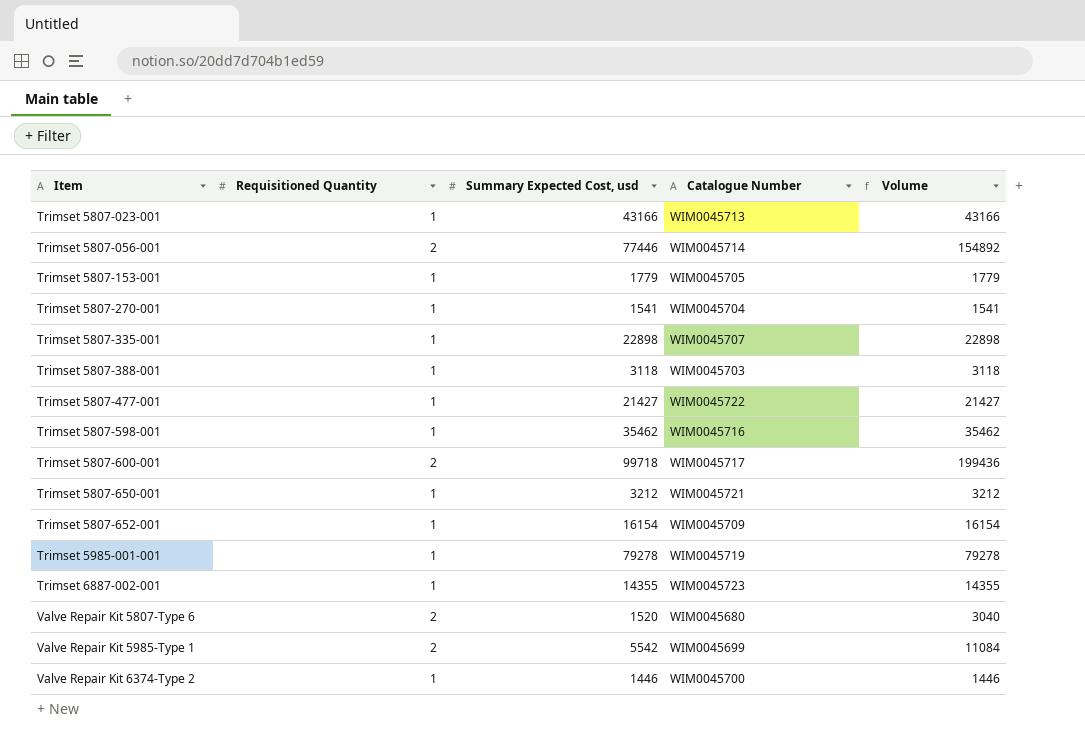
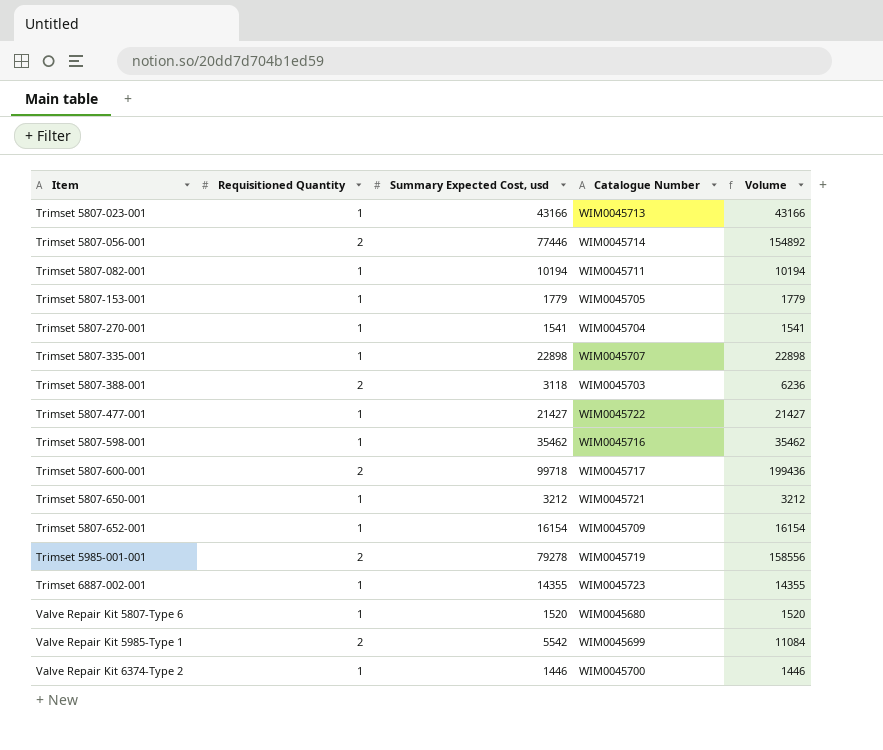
row Trimset 5807-082-001: none -> 1 | 10194 | WIM0045711 | 10194
Trimset 5807-388-001 | Requisitioned Quantity: 1 -> 2
Trimset 5807-388-001 | Volume: 3118 -> 6236
Trimset 5985-001-001 | Requisitioned Quantity: 1 -> 2
Trimset 5985-001-001 | Volume: 79278 -> 158556
Valve Repair Kit 5807-Type 6 | Requisitioned Quantity: 2 -> 1
Valve Repair Kit 5807-Type 6 | Volume: 3040 -> 1520

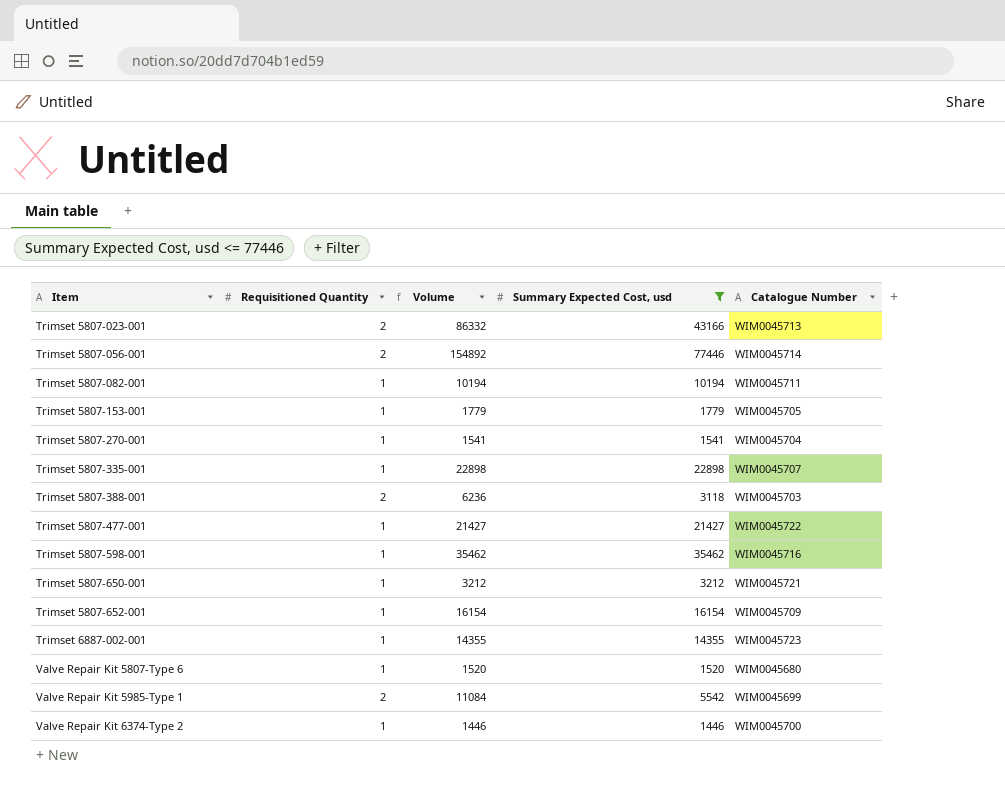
filter: none -> Summary Expected Cost, usd <= 77446
column Volume | position: 5 -> 3
Trimset 5807-023-001 | Requisitioned Quantity: 1 -> 2
Trimset 5807-023-001 | Volume: 43166 -> 86332

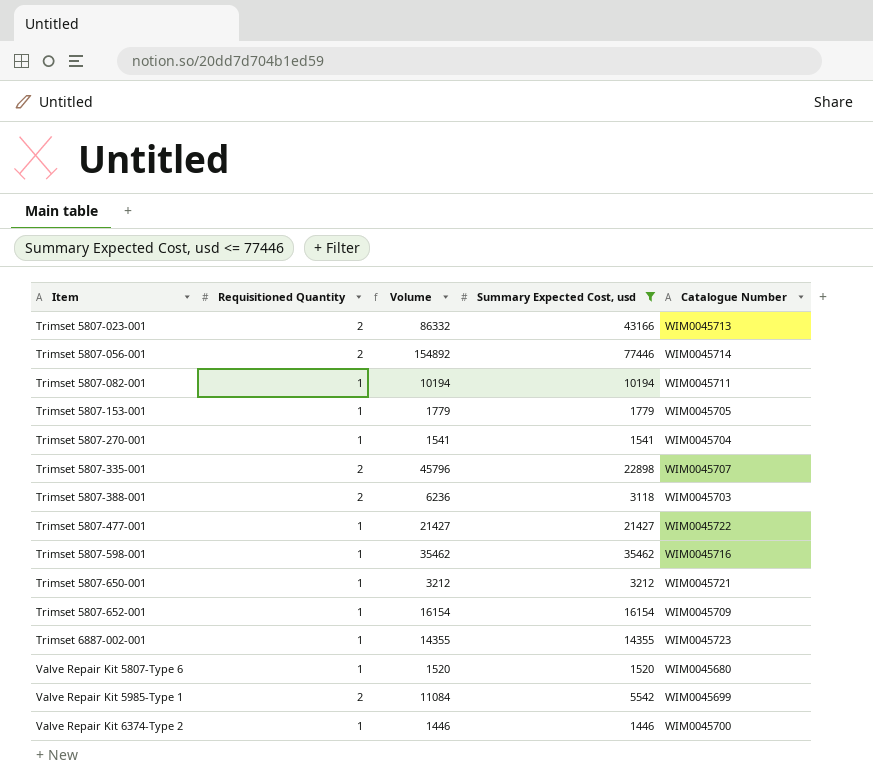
Trimset 5807-335-001 | Requisitioned Quantity: 1 -> 2
Trimset 5807-335-001 | Volume: 22898 -> 45796

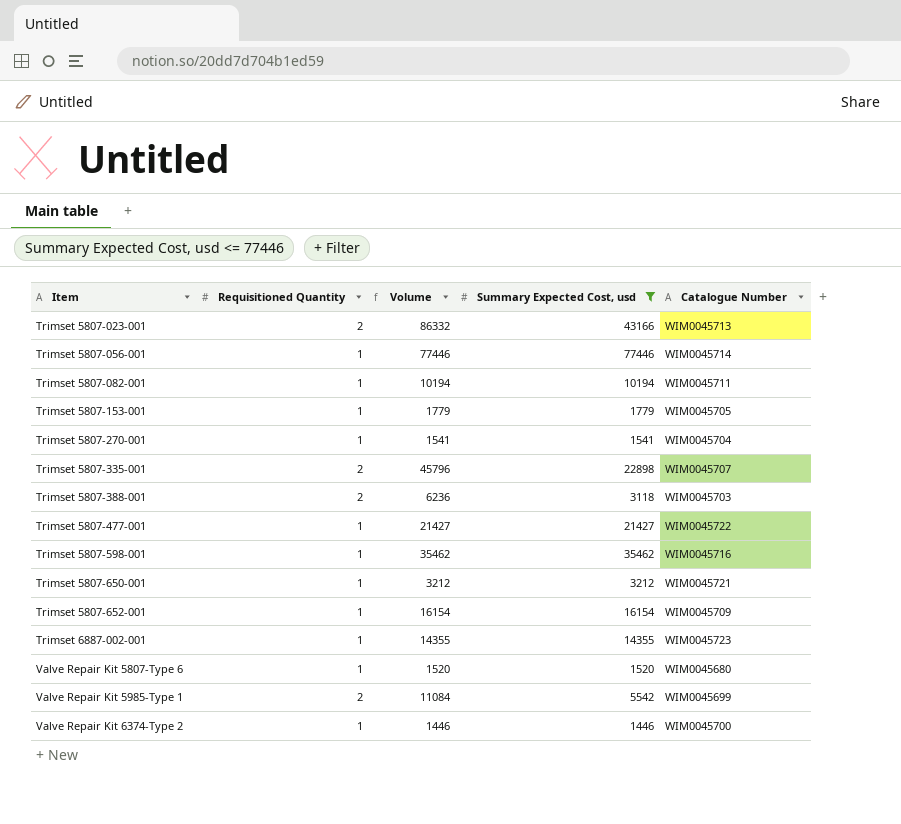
Trimset 5807-056-001 | Requisitioned Quantity: 2 -> 1
Trimset 5807-056-001 | Volume: 154892 -> 77446

